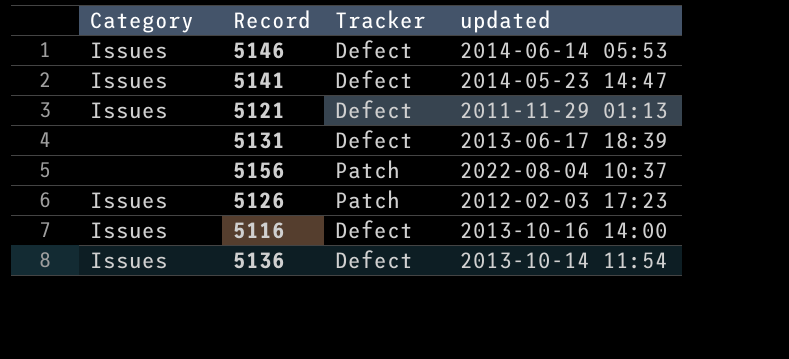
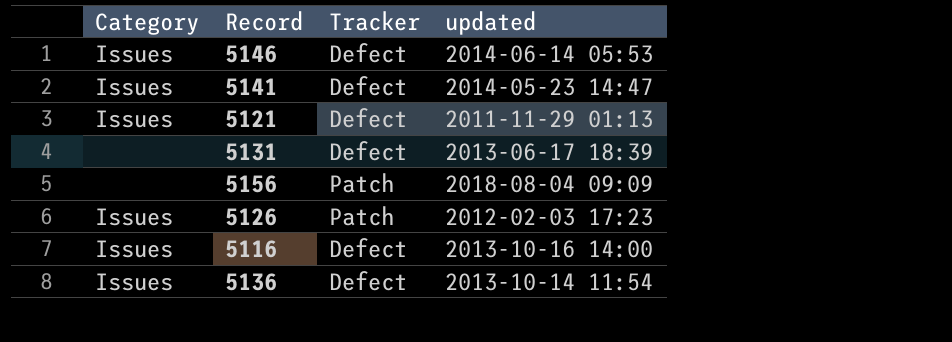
5156 | updated: 2022-08-04 10:37 -> 2018-08-04 09:09

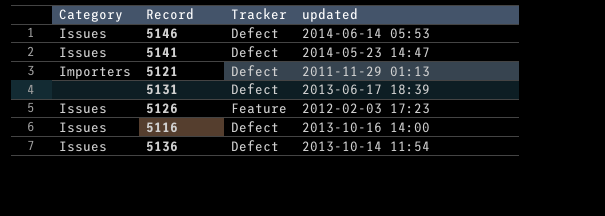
row 5156: none | Patch | 2018-08-04 09:09 -> none
5121 | Category: Issues -> Importers
5126 | Tracker: Patch -> Feature

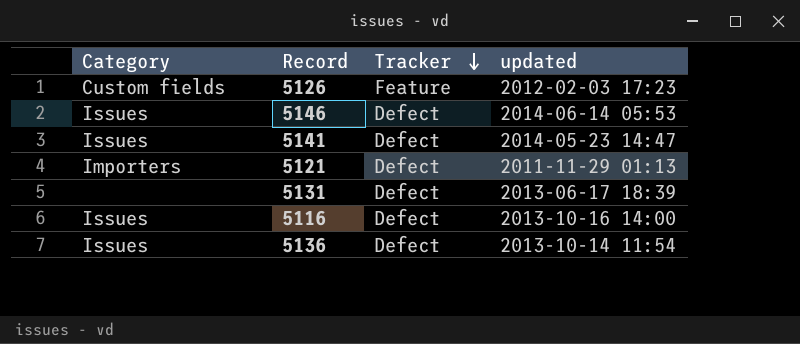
row order: none -> Tracker descending
5126 | Category: Issues -> Custom fields

